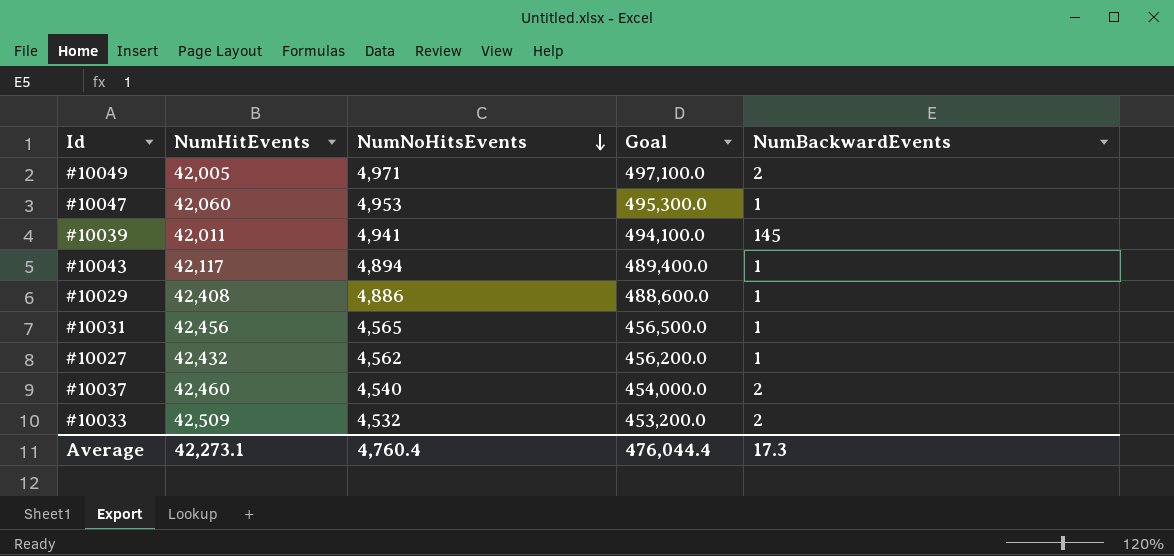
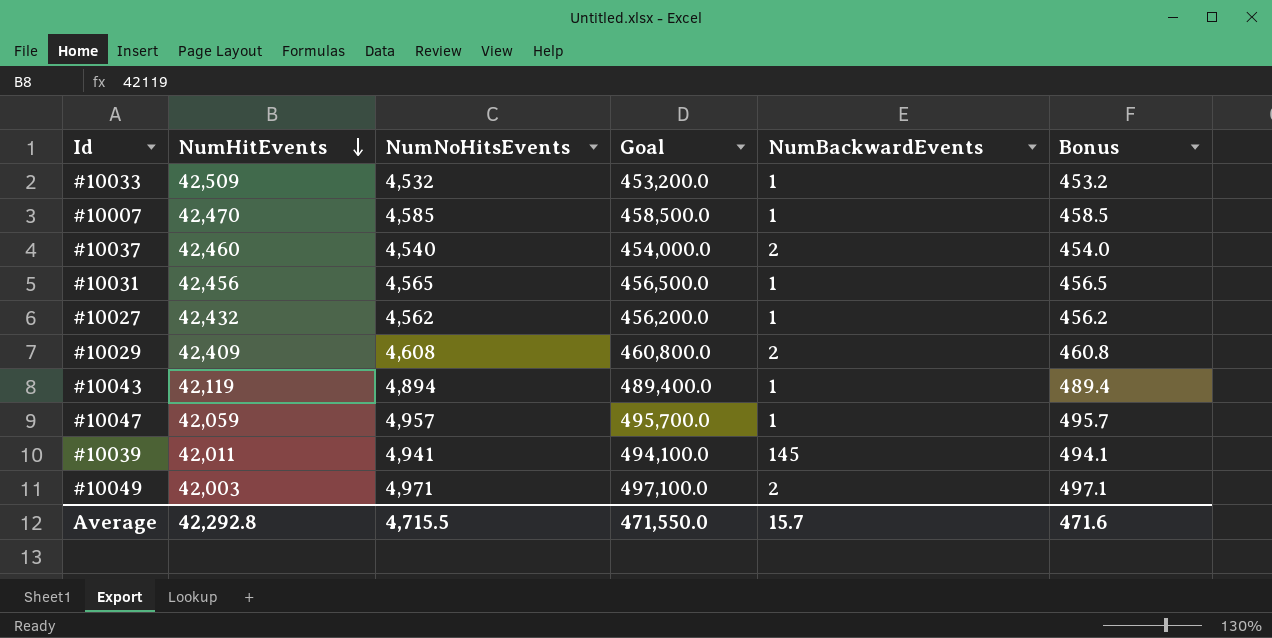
row order: NumNoHitsEvents descending -> NumHitEvents descending
column Bonus | formula: none -> [NumNoHitsEvents] * 0.1
#10033 | NumBackwardEvents: 2 -> 1
row #10007: none -> 42,470 | 4,585 | 458,500.0 | 1 | 458.5
#10029 | NumHitEvents: 42,408 -> 42,409
#10029 | NumNoHitsEvents: 4,886 -> 4,608
#10029 | Goal: 488,600.0 -> 460,800.0
#10029 | NumBackwardEvents: 1 -> 2
#10043 | NumHitEvents: 42,117 -> 42,119
#10047 | NumHitEvents: 42,060 -> 42,059
#10047 | NumNoHitsEvents: 4,953 -> 4,957
#10047 | Goal: 495,300.0 -> 495,700.0
#10049 | NumHitEvents: 42,005 -> 42,003
Average | NumHitEvents: 42,273.1 -> 42,292.8
Average | NumNoHitsEvents: 4,760.4 -> 4,715.5
Average | Goal: 476,044.4 -> 471,550.0
Average | NumBackwardEvents: 17.3 -> 15.7

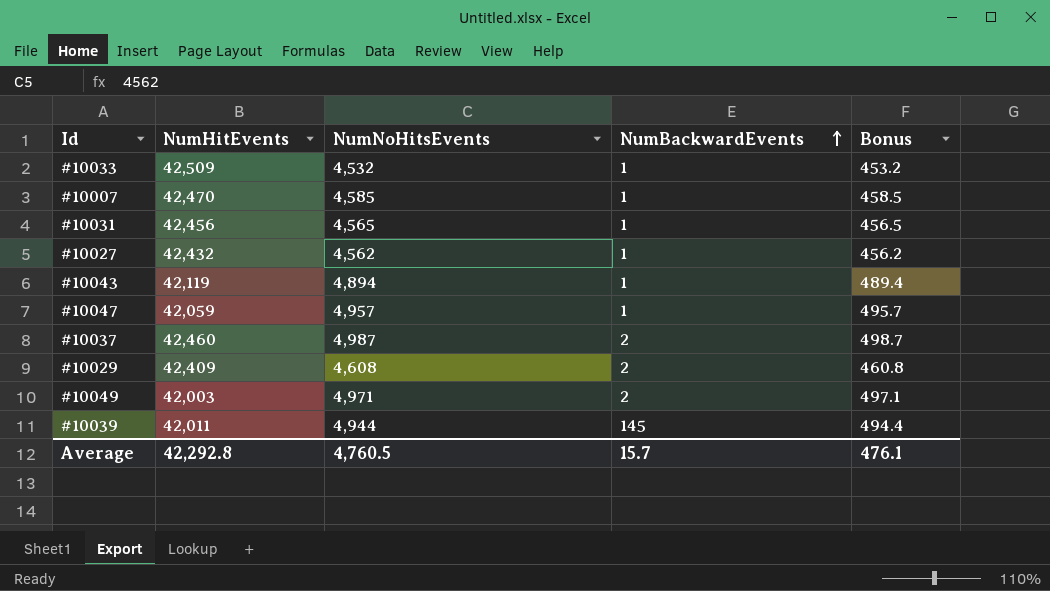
row order: NumHitEvents descending -> NumBackwardEvents ascending
column Goal | formula: [NumNoHitsEvents] * 100 -> none
#10037 | NumNoHitsEvents: 4,540 -> 4,987
#10037 | Bonus: 454.0 -> 498.7
#10039 | NumNoHitsEvents: 4,941 -> 4,944
#10039 | Bonus: 494.1 -> 494.4
Average | NumNoHitsEvents: 4,715.5 -> 4,760.5
Average | Bonus: 471.6 -> 476.1

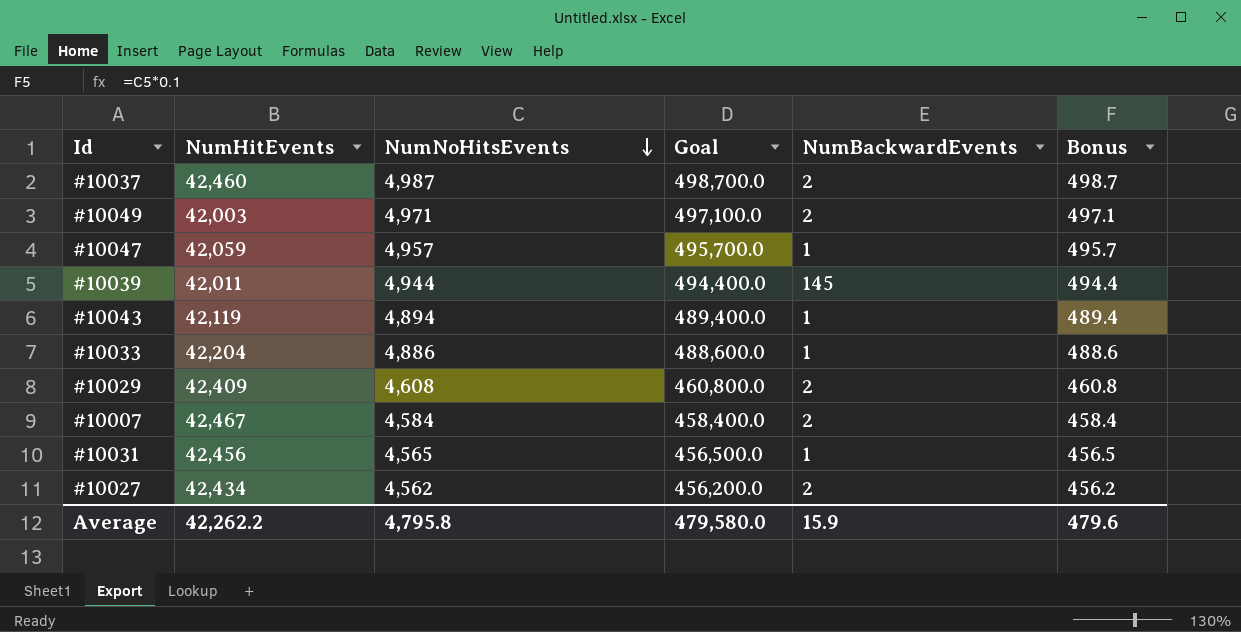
row order: NumBackwardEvents ascending -> NumNoHitsEvents descending
column Goal | formula: none -> [NumNoHitsEvents] * 100
#10033 | NumHitEvents: 42,509 -> 42,204
#10033 | NumNoHitsEvents: 4,532 -> 4,886
#10033 | Bonus: 453.2 -> 488.6
#10007 | NumHitEvents: 42,470 -> 42,467
#10007 | NumNoHitsEvents: 4,585 -> 4,584
#10007 | NumBackwardEvents: 1 -> 2
#10007 | Bonus: 458.5 -> 458.4
#10027 | NumHitEvents: 42,432 -> 42,434
#10027 | NumBackwardEvents: 1 -> 2
Average | NumHitEvents: 42,292.8 -> 42,262.2
Average | NumNoHitsEvents: 4,760.5 -> 4,795.8
Average | NumBackwardEvents: 15.7 -> 15.9
Average | Bonus: 476.1 -> 479.6

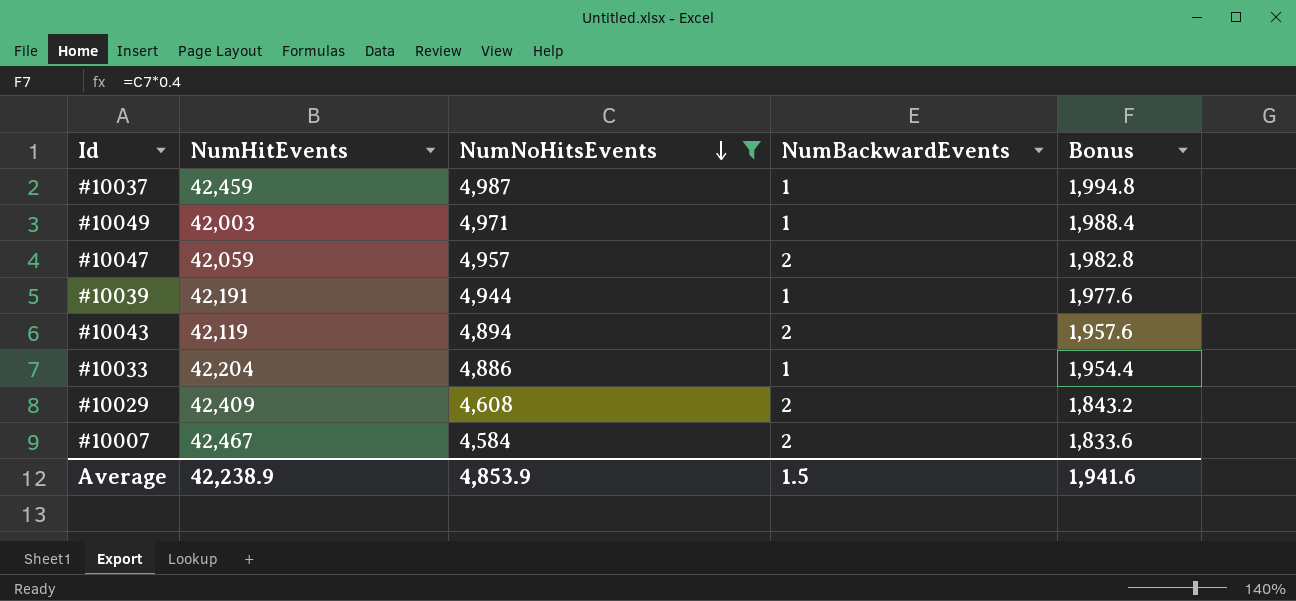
filter: none -> NumNoHitsEvents >= 4,584
column Goal | formula: [NumNoHitsEvents] * 100 -> none
column Bonus | formula: [NumNoHitsEvents] * 0.1 -> [NumNoHitsEvents] * 0.4
#10037 | NumHitEvents: 42,460 -> 42,459
#10037 | NumBackwardEvents: 2 -> 1
#10049 | NumBackwardEvents: 2 -> 1
#10047 | NumBackwardEvents: 1 -> 2
#10039 | NumHitEvents: 42,011 -> 42,191
#10039 | NumBackwardEvents: 145 -> 1
#10043 | NumBackwardEvents: 1 -> 2
Average | NumHitEvents: 42,262.2 -> 42,238.9
Average | NumNoHitsEvents: 4,795.8 -> 4,853.9
Average | NumBackwardEvents: 15.9 -> 1.5
Average | Bonus: 479.6 -> 1,941.6

